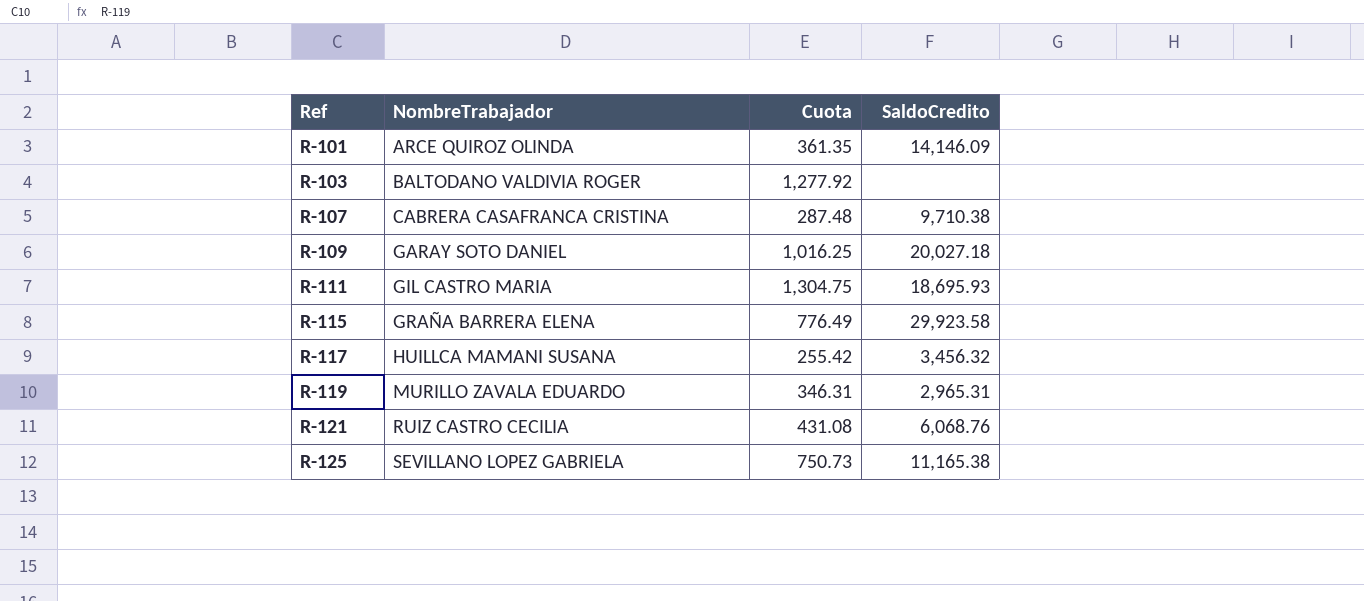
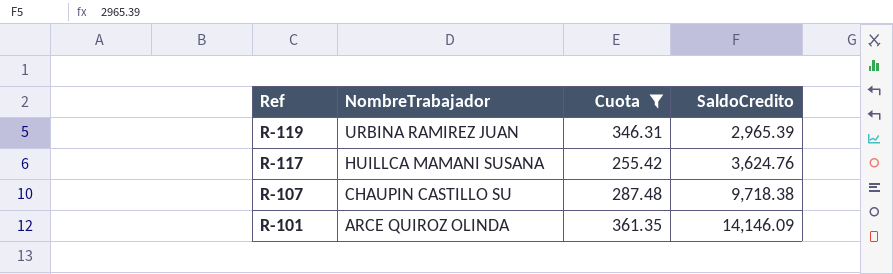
filter: none -> Cuota <= 361.35
row order: Ref ascending -> Ref descending
R-119 | NombreTrabajador: MURILLO ZAVALA EDUARDO -> URBINA RAMIREZ JUAN
R-119 | SaldoCredito: 2,965.31 -> 2,965.39
R-117 | SaldoCredito: 3,456.32 -> 3,624.76
R-107 | NombreTrabajador: CABRERA CASAFRANCA CRISTINA -> CHAUPIN CASTILLO SU
R-107 | SaldoCredito: 9,710.38 -> 9,718.38

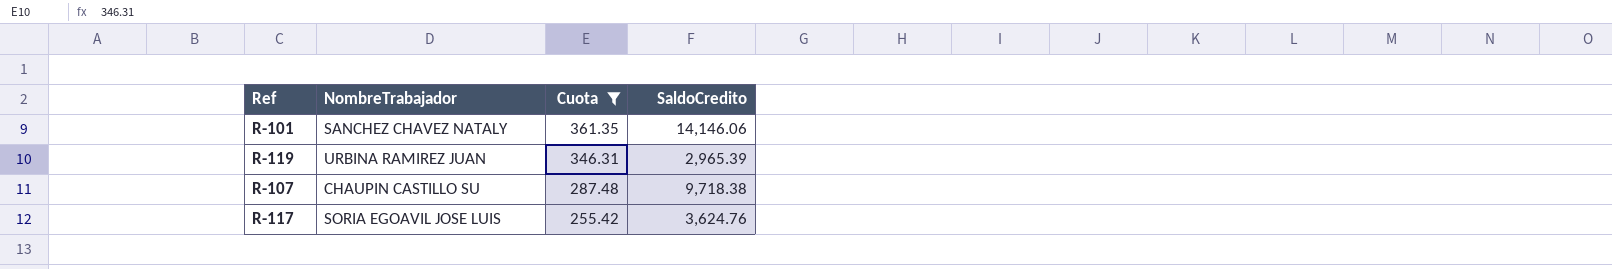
row order: Ref descending -> Cuota descending
R-101 | NombreTrabajador: ARCE QUIROZ OLINDA -> SANCHEZ CHAVEZ NATALY
R-101 | SaldoCredito: 14,146.09 -> 14,146.06
R-117 | NombreTrabajador: HUILLCA MAMANI SUSANA -> SORIA EGOAVIL JOSE LUIS

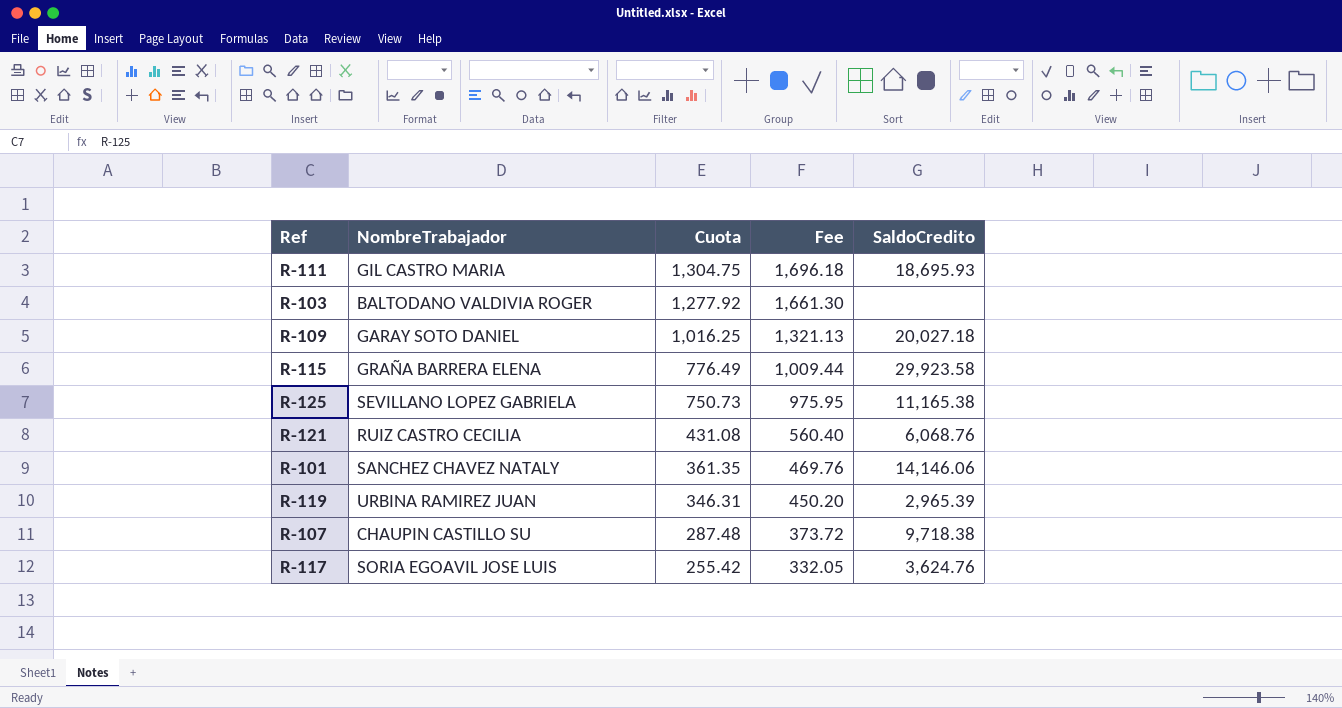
filter: Cuota <= 361.35 -> none
column Fee | formula: none -> [Cuota] * 1.3

